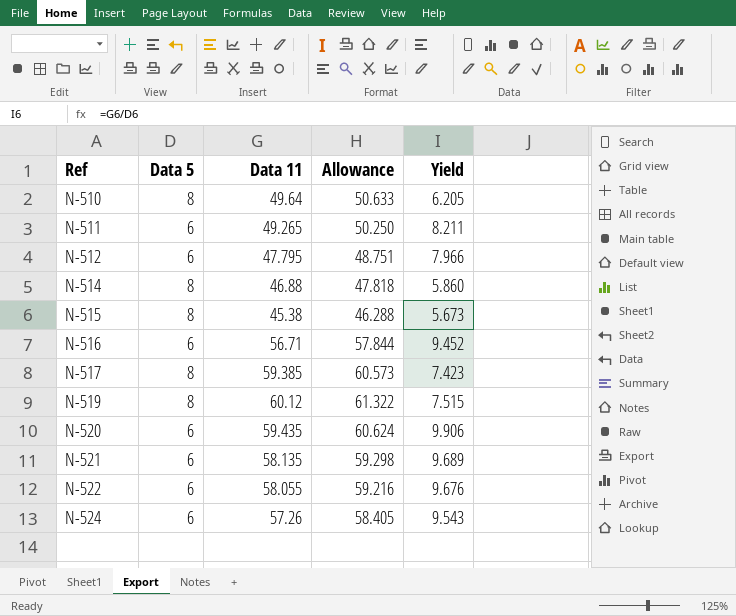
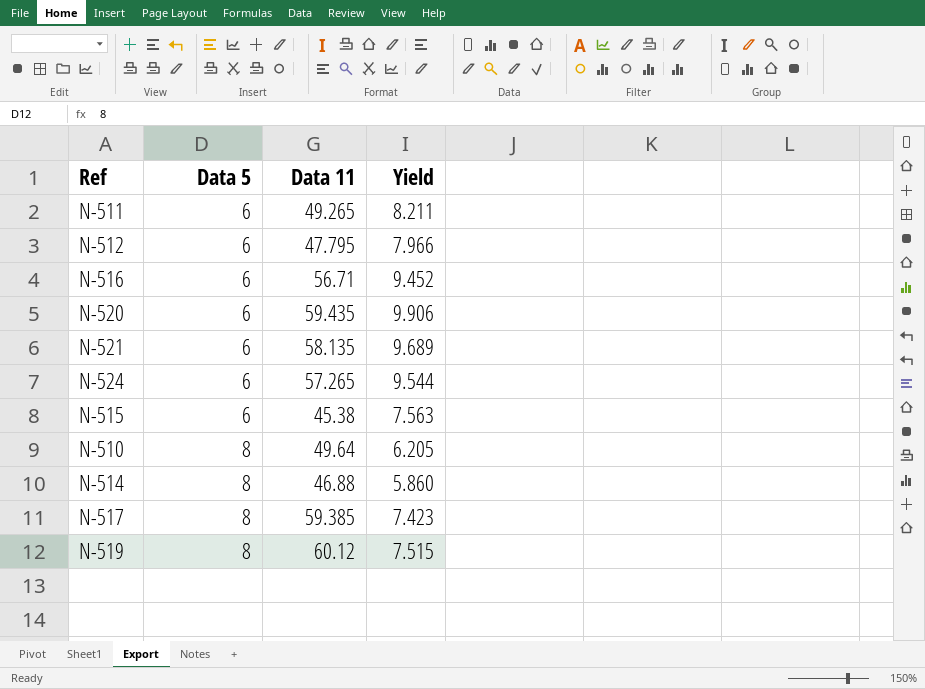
row order: Ref ascending -> Data 5 ascending
column Allowance | formula: [Data 11] * 1.02 -> none
row N-522: 6 | 58.055 | 59.216 | 9.676 -> none
N-524 | Data 11: 57.26 -> 57.265
N-524 | Yield: 9.543 -> 9.544
N-515 | Data 5: 8 -> 6
N-515 | Yield: 5.673 -> 7.563

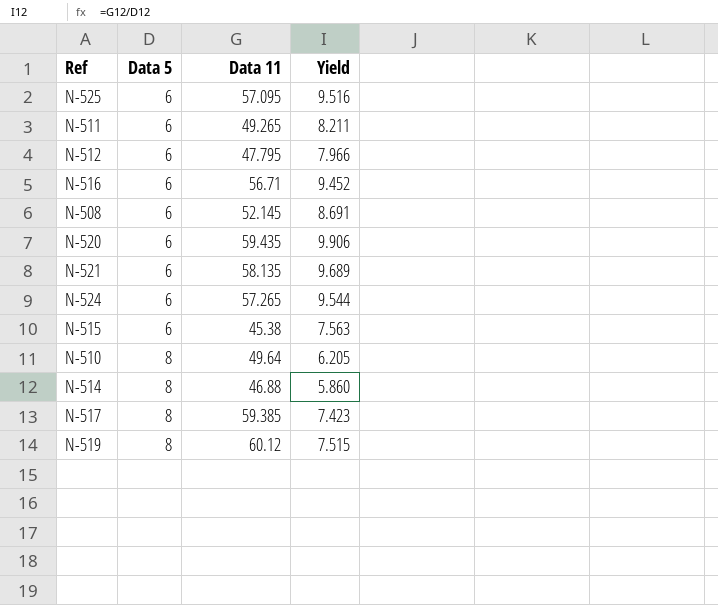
row N-525: none -> 6 | 57.095 | 9.516
row N-508: none -> 6 | 52.145 | 8.691

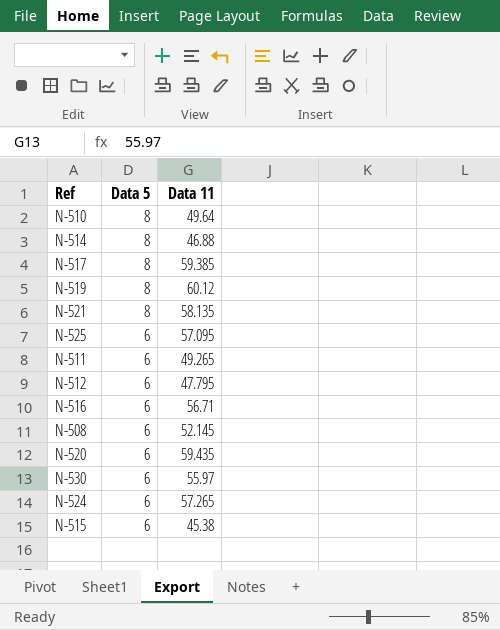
row order: Data 5 ascending -> Data 5 descending
column Yield | formula: [Data 11] / [Data 5] -> none
N-521 | Data 5: 6 -> 8
row N-530: none -> 6 | 55.97

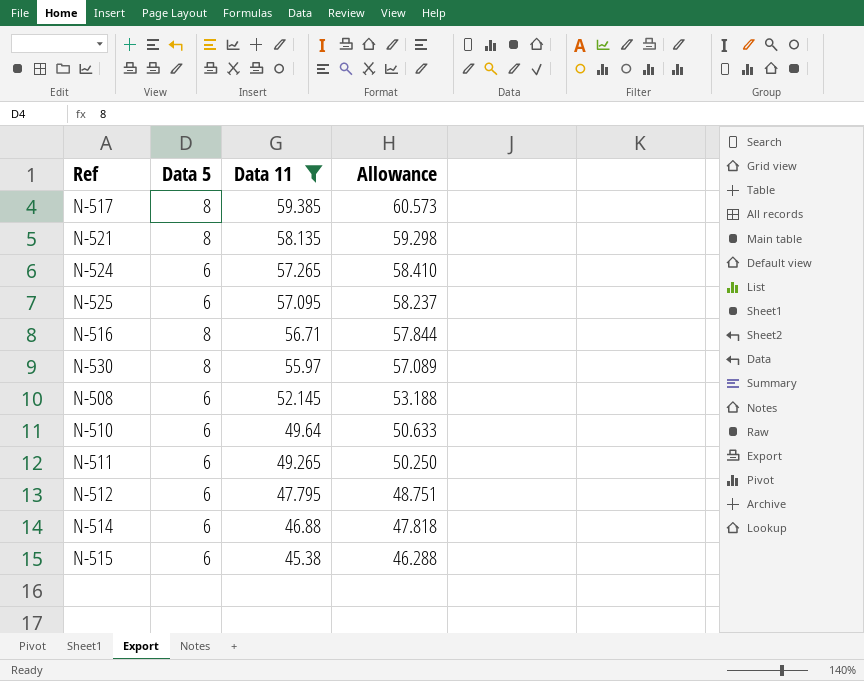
filter: none -> Data 11 <= 59.385
row order: Data 5 descending -> Data 11 descending
column Allowance | formula: none -> [Data 11] * 1.02
N-516 | Data 5: 6 -> 8
N-530 | Data 5: 6 -> 8
N-510 | Data 5: 8 -> 6
N-514 | Data 5: 8 -> 6

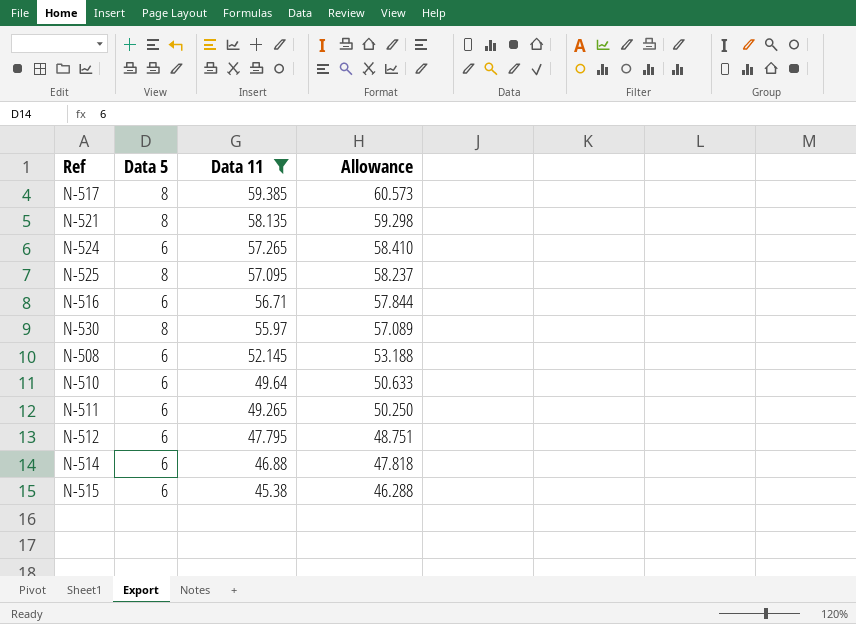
N-525 | Data 5: 6 -> 8
N-516 | Data 5: 8 -> 6

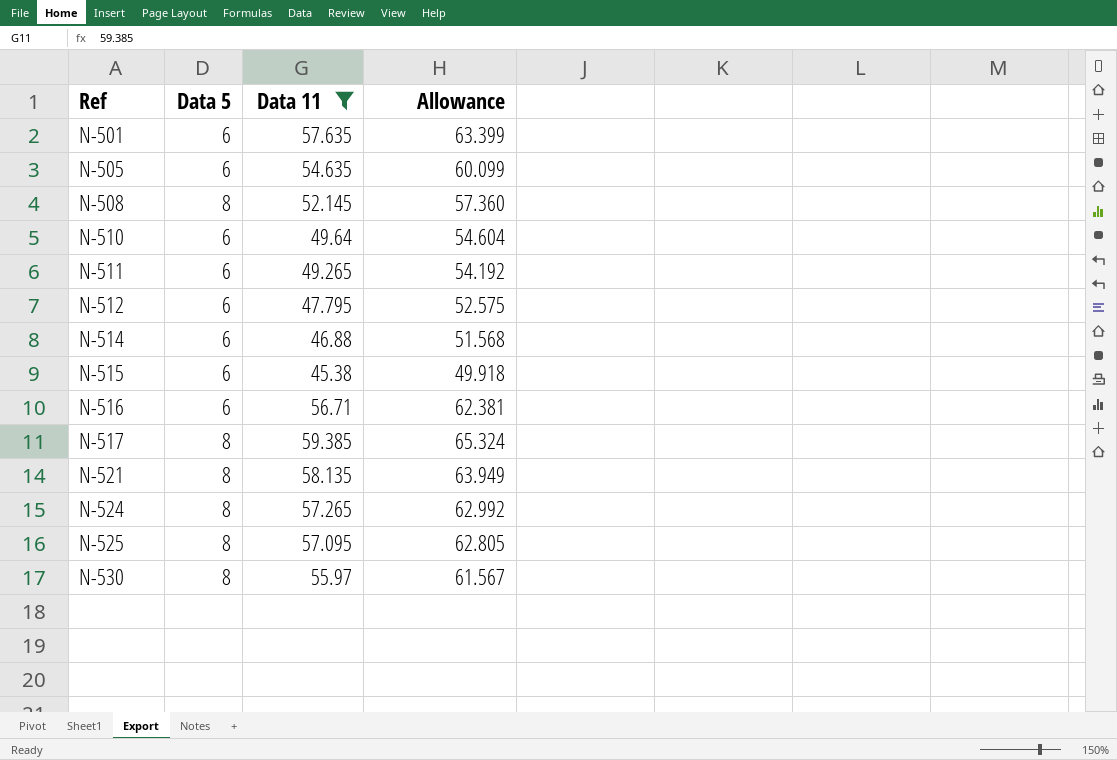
row order: Data 11 descending -> Ref ascending
column Allowance | formula: [Data 11] * 1.02 -> [Data 11] * 1.1
row N-501: none -> 6 | 57.635 | 63.399
row N-505: none -> 6 | 54.635 | 60.099
N-508 | Data 5: 6 -> 8
N-524 | Data 5: 6 -> 8

